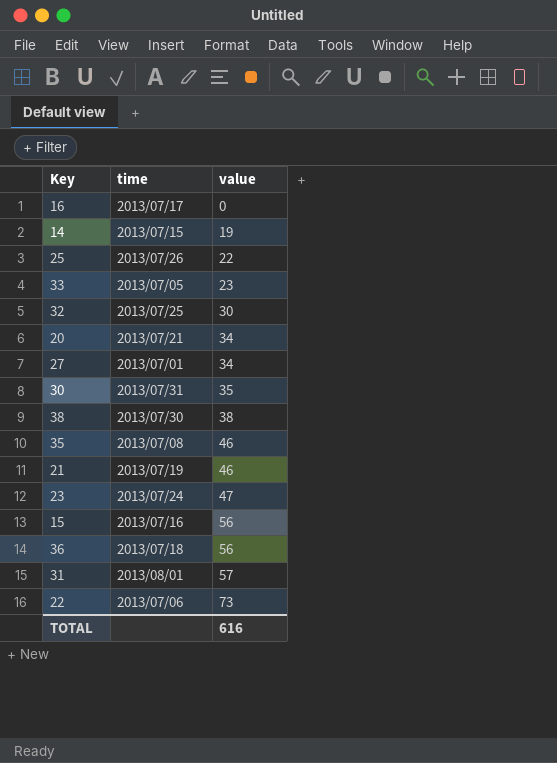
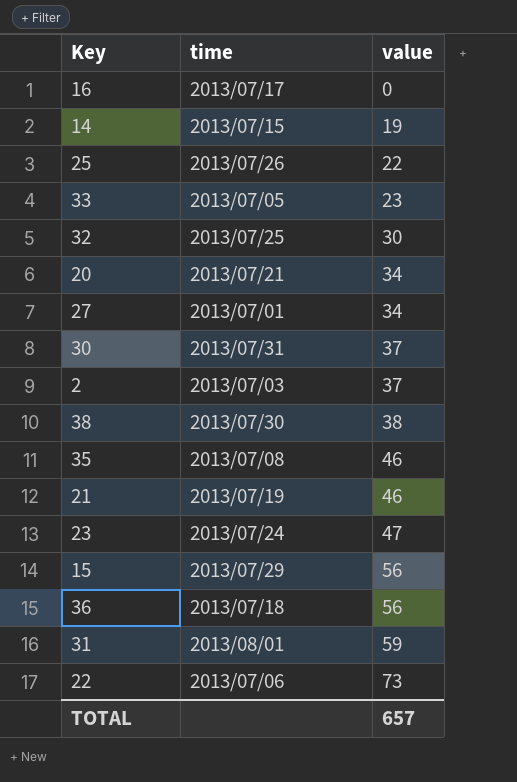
30 | value: 35 -> 37
row 2: none -> 2013/07/03 | 37
15 | time: 2013/07/16 -> 2013/07/29
31 | value: 57 -> 59
TOTAL | value: 616 -> 657

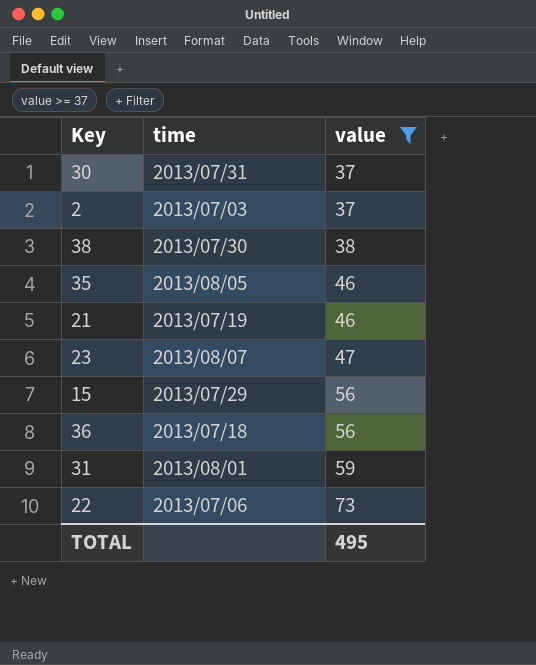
filter: none -> value >= 37
35 | time: 2013/07/08 -> 2013/08/05
23 | time: 2013/07/24 -> 2013/08/07
TOTAL | value: 657 -> 495

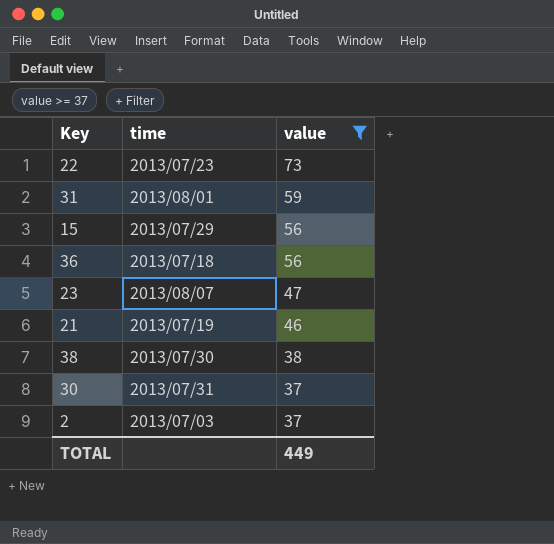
row order: value ascending -> value descending
row 35: 2013/08/05 | 46 -> none
22 | time: 2013/07/06 -> 2013/07/23
TOTAL | value: 495 -> 449

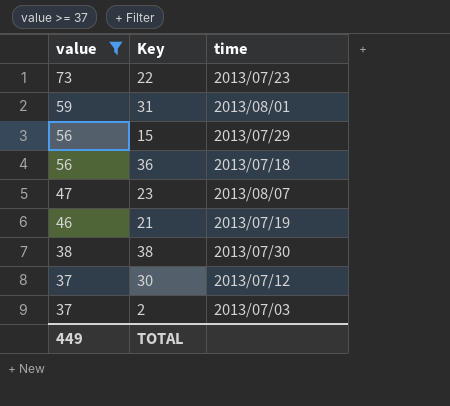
column value | position: 3 -> 1
30 | time: 2013/07/31 -> 2013/07/12

